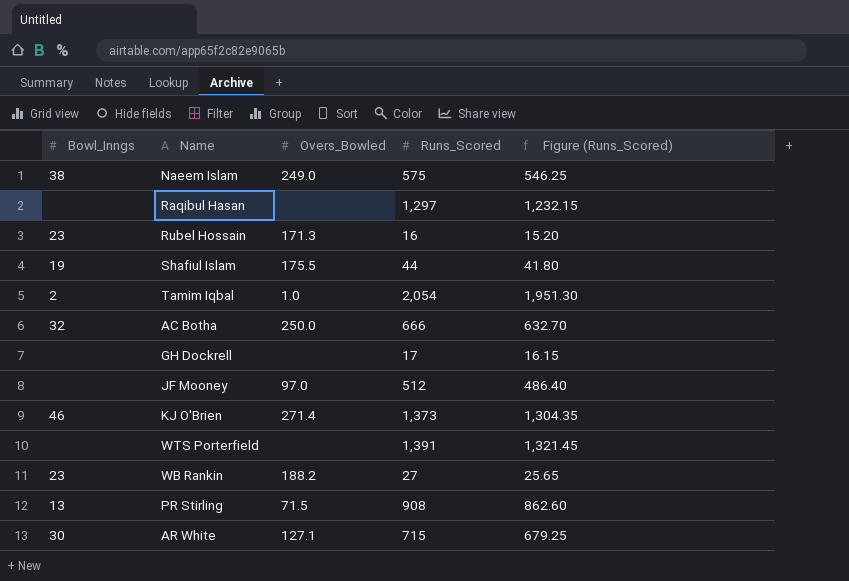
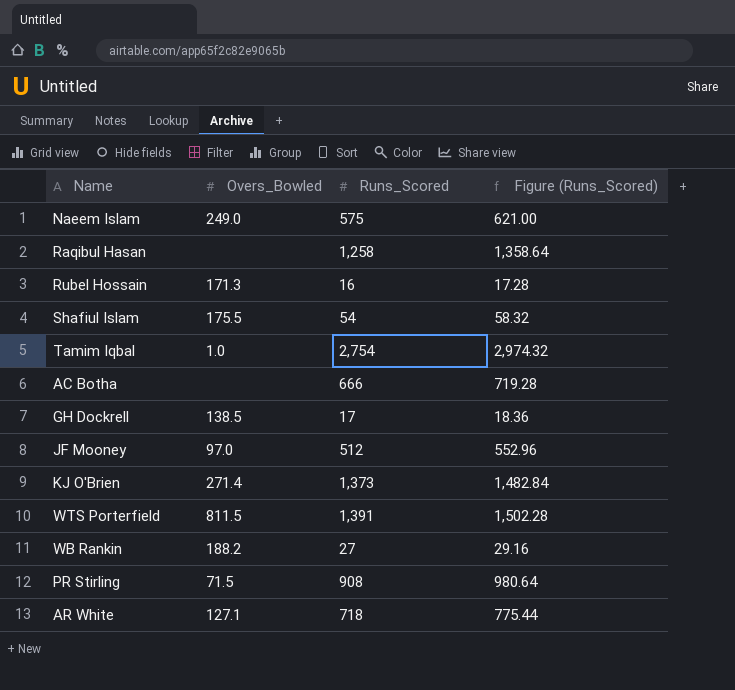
column Bowl_Inngs | position: 1 -> none
column Figure (Runs_Scored) | formula: [Runs_Scored] * 0.95 -> [Runs_Scored] * 1.08
Raqibul Hasan | Runs_Scored: 1,297 -> 1,258
Shafiul Islam | Runs_Scored: 44 -> 54
Tamim Iqbal | Runs_Scored: 2,054 -> 2,754
AC Botha | Overs_Bowled: 250.0 -> none
GH Dockrell | Overs_Bowled: none -> 138.5
WTS Porterfield | Overs_Bowled: none -> 811.5
AR White | Runs_Scored: 715 -> 718

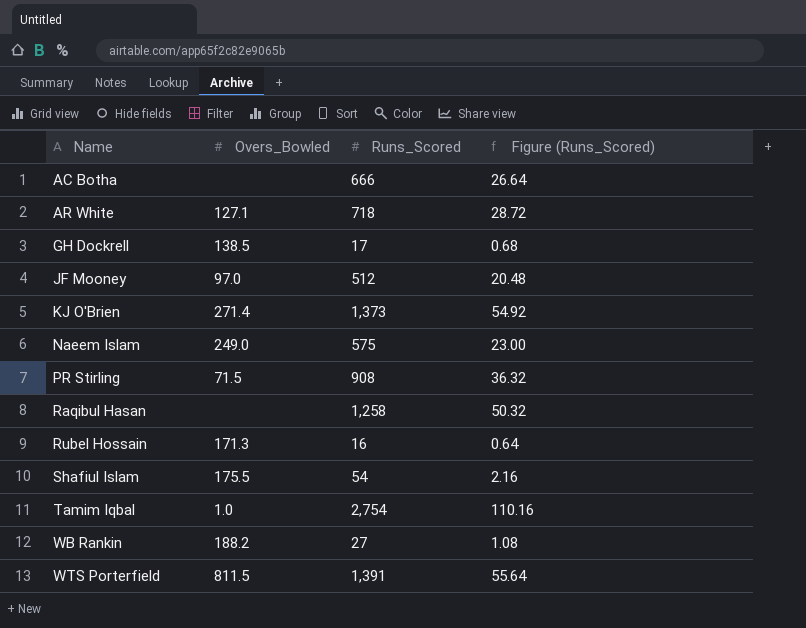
row order: none -> Name ascending
column Figure (Runs_Scored) | formula: [Runs_Scored] * 1.08 -> [Runs_Scored] * 0.04

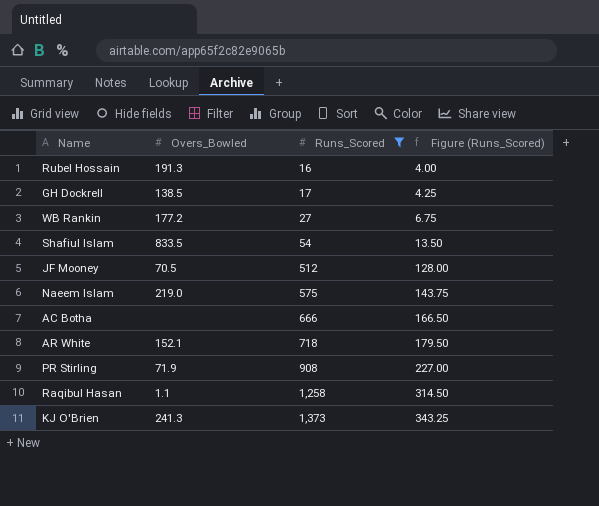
filter: none -> Runs_Scored <= 1,373
row order: Name ascending -> Runs_Scored ascending
column Figure (Runs_Scored) | formula: [Runs_Scored] * 0.04 -> [Runs_Scored] * 0.25
Rubel Hossain | Overs_Bowled: 171.3 -> 191.3
WB Rankin | Overs_Bowled: 188.2 -> 177.2
Shafiul Islam | Overs_Bowled: 175.5 -> 833.5
JF Mooney | Overs_Bowled: 97.0 -> 70.5
Naeem Islam | Overs_Bowled: 249.0 -> 219.0
AR White | Overs_Bowled: 127.1 -> 152.1
PR Stirling | Overs_Bowled: 71.5 -> 71.9
Raqibul Hasan | Overs_Bowled: none -> 1.1
KJ O'Brien | Overs_Bowled: 271.4 -> 241.3

